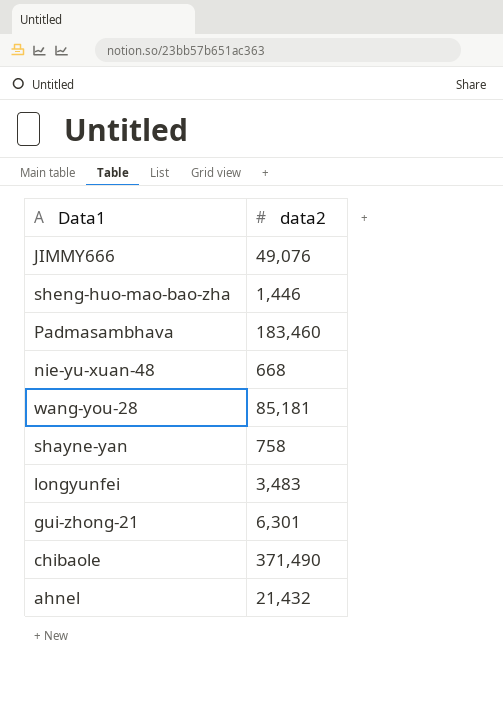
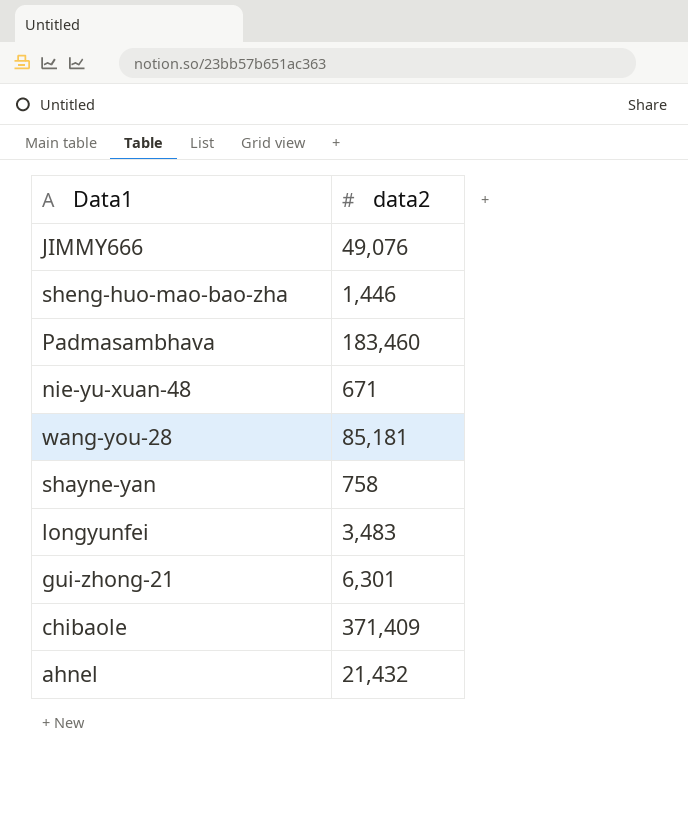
nie-yu-xuan-48 | data2: 668 -> 671
chibaole | data2: 371,490 -> 371,409

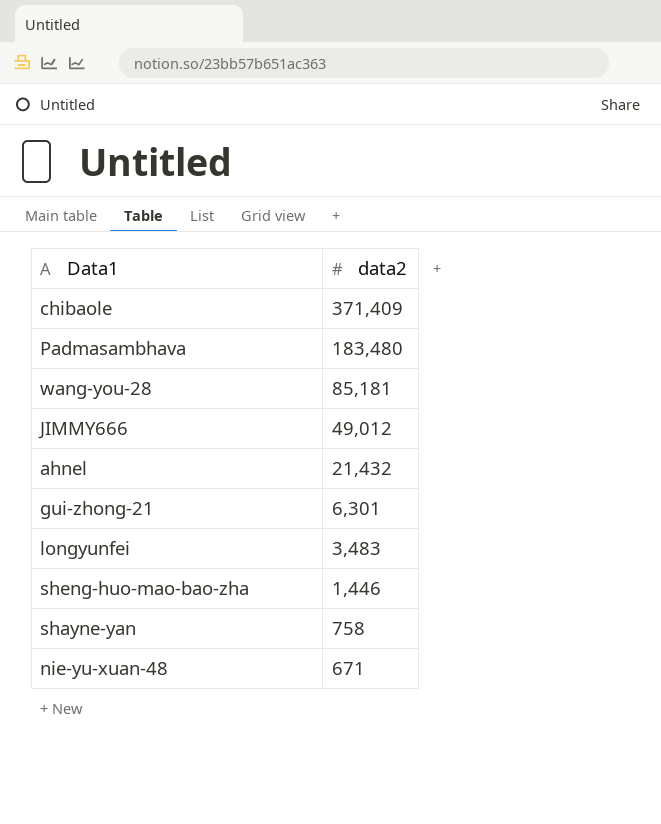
row order: none -> data2 descending
Padmasambhava | data2: 183,460 -> 183,480
JIMMY666 | data2: 49,076 -> 49,012

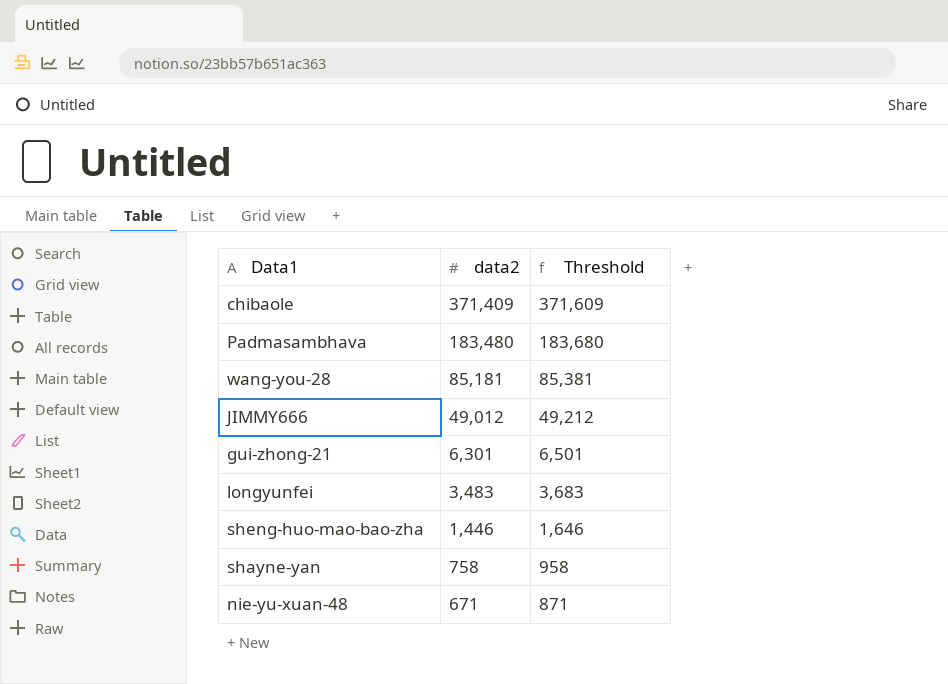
column Threshold | formula: none -> [data2] + 200
row ahnel: 21,432 -> none

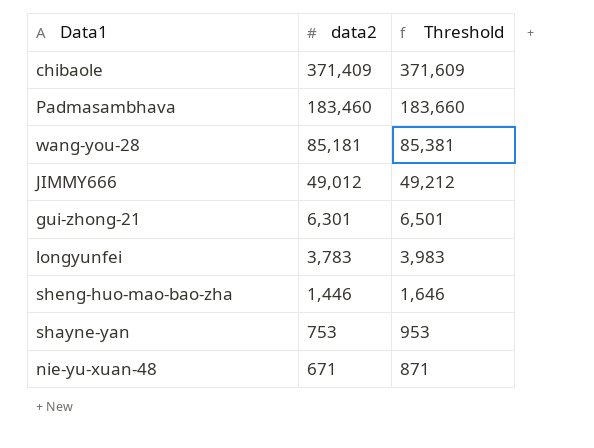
Padmasambhava | data2: 183,480 -> 183,460
Padmasambhava | Threshold: 183,680 -> 183,660
longyunfei | data2: 3,483 -> 3,783
longyunfei | Threshold: 3,683 -> 3,983
shayne-yan | data2: 758 -> 753
shayne-yan | Threshold: 958 -> 953

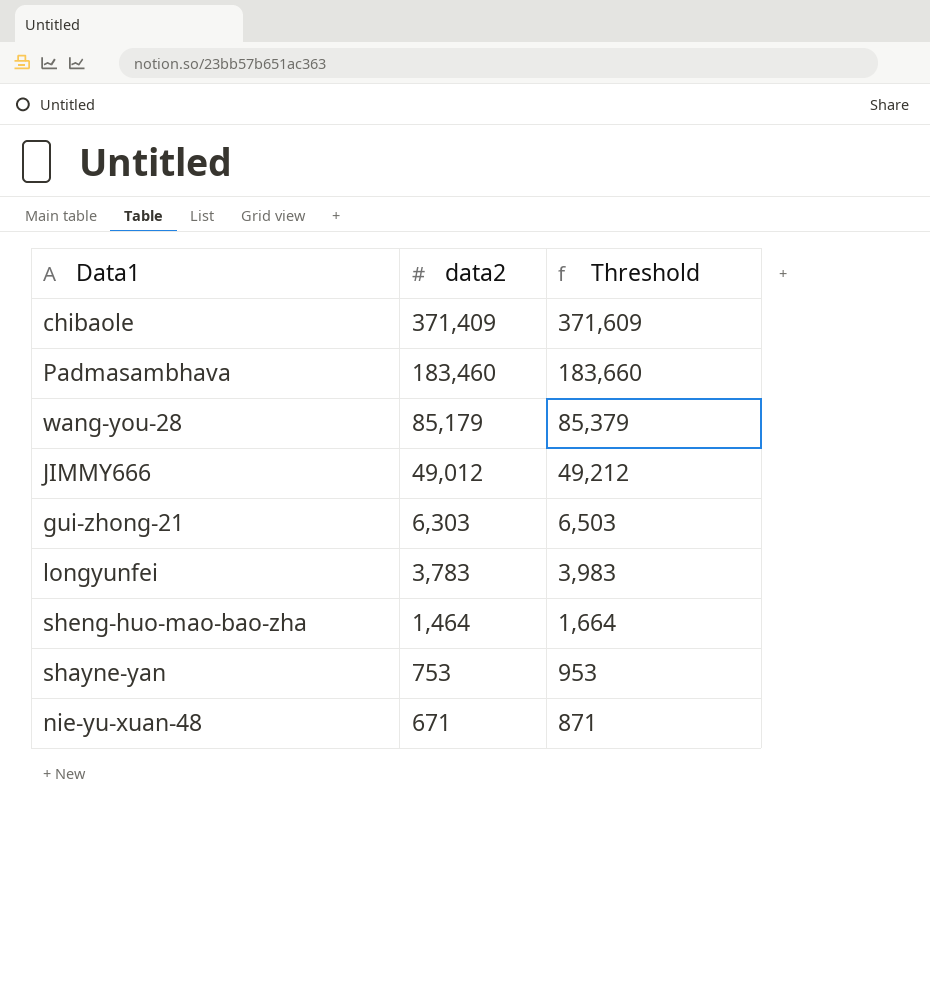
wang-you-28 | data2: 85,181 -> 85,179
wang-you-28 | Threshold: 85,381 -> 85,379
gui-zhong-21 | data2: 6,301 -> 6,303
gui-zhong-21 | Threshold: 6,501 -> 6,503
sheng-huo-mao-bao-zha | data2: 1,446 -> 1,464
sheng-huo-mao-bao-zha | Threshold: 1,646 -> 1,664

